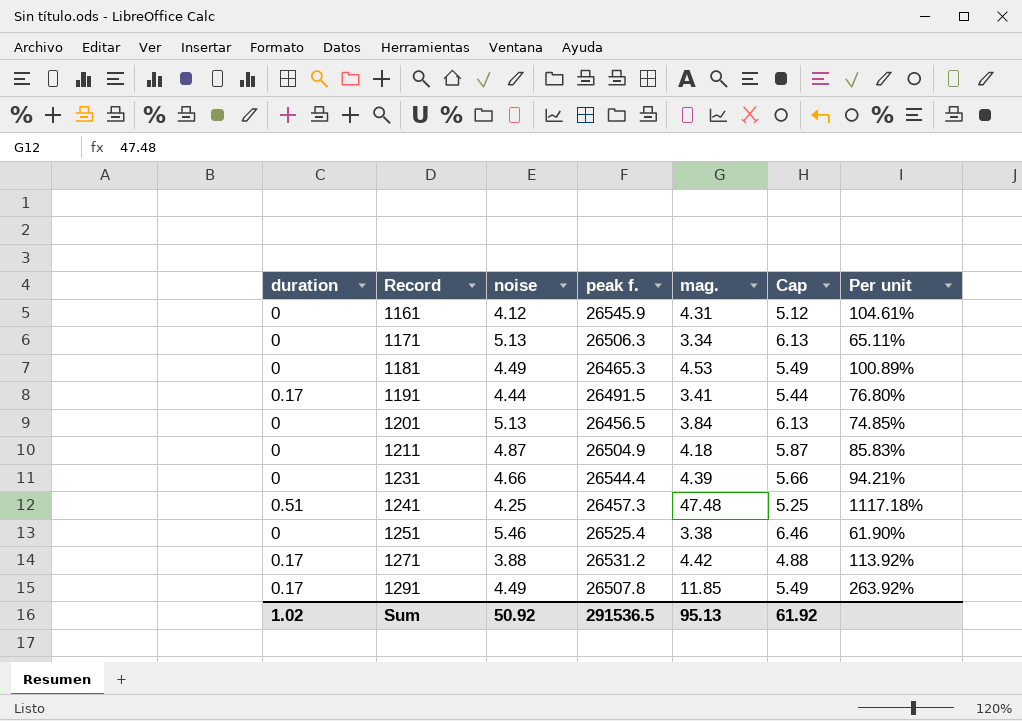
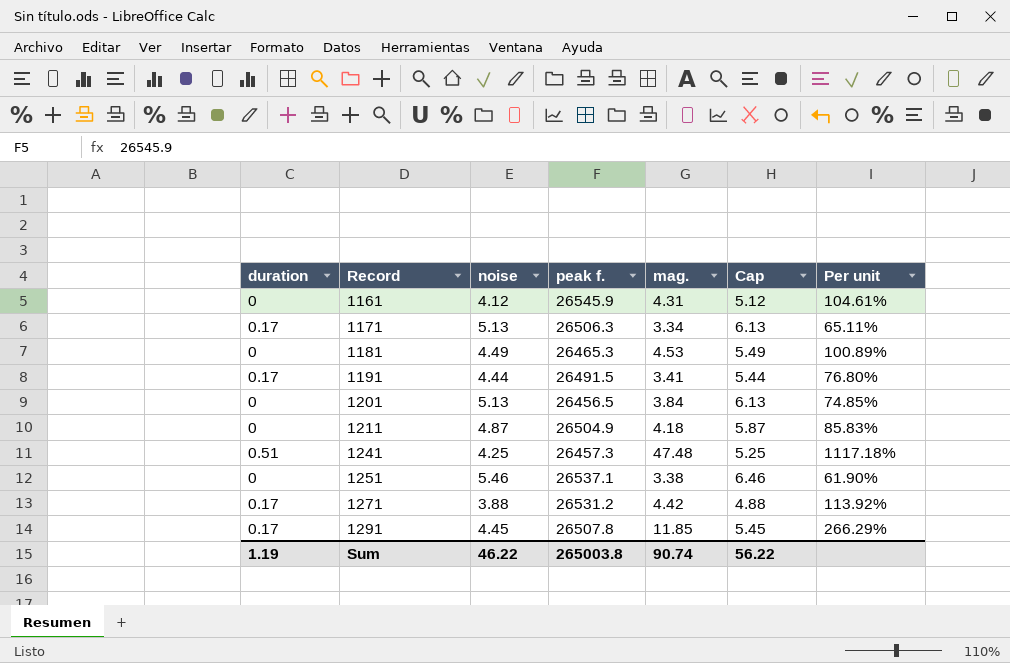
row 1231: 0 | 4.66 | 26544.4 | 4.39 | 5.66 | 94.21% -> none
1171 | duration: 0 -> 0.17
1251 | peak f.: 26525.4 -> 26537.1
1291 | noise: 4.49 -> 4.45
1291 | Cap: 5.49 -> 5.45
1291 | Per unit: 263.92% -> 266.29%
Sum | duration: 1.02 -> 1.19
Sum | noise: 50.92 -> 46.22
Sum | peak f.: 291536.5 -> 265003.8
Sum | mag.: 95.13 -> 90.74
Sum | Cap: 61.92 -> 56.22

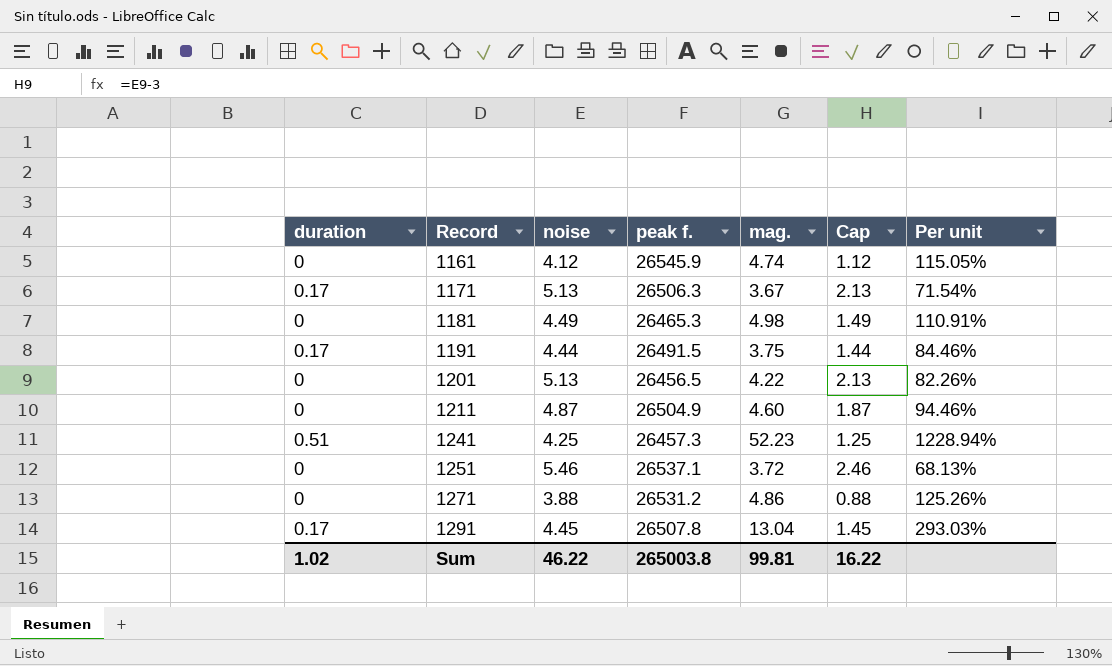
column Cap | formula: [noise] + 1 -> [noise] - 3
1161 | mag.: 4.31 -> 4.74
1161 | Per unit: 104.61% -> 115.05%
1171 | mag.: 3.34 -> 3.67
1171 | Per unit: 65.11% -> 71.54%
1181 | mag.: 4.53 -> 4.98
1181 | Per unit: 100.89% -> 110.91%
1191 | mag.: 3.41 -> 3.75
1191 | Per unit: 76.80% -> 84.46%
1201 | mag.: 3.84 -> 4.22
1201 | Per unit: 74.85% -> 82.26%
1211 | mag.: 4.18 -> 4.60
1211 | Per unit: 85.83% -> 94.46%
1241 | mag.: 47.48 -> 52.23
1241 | Per unit: 1117.18% -> 1228.94%
1251 | mag.: 3.38 -> 3.72
1251 | Per unit: 61.90% -> 68.13%
1271 | duration: 0.17 -> 0
1271 | mag.: 4.42 -> 4.86
1271 | Per unit: 113.92% -> 125.26%
1291 | mag.: 11.85 -> 13.04
1291 | Per unit: 266.29% -> 293.03%
Sum | duration: 1.19 -> 1.02
Sum | mag.: 90.74 -> 99.81
Sum | Cap: 56.22 -> 16.22

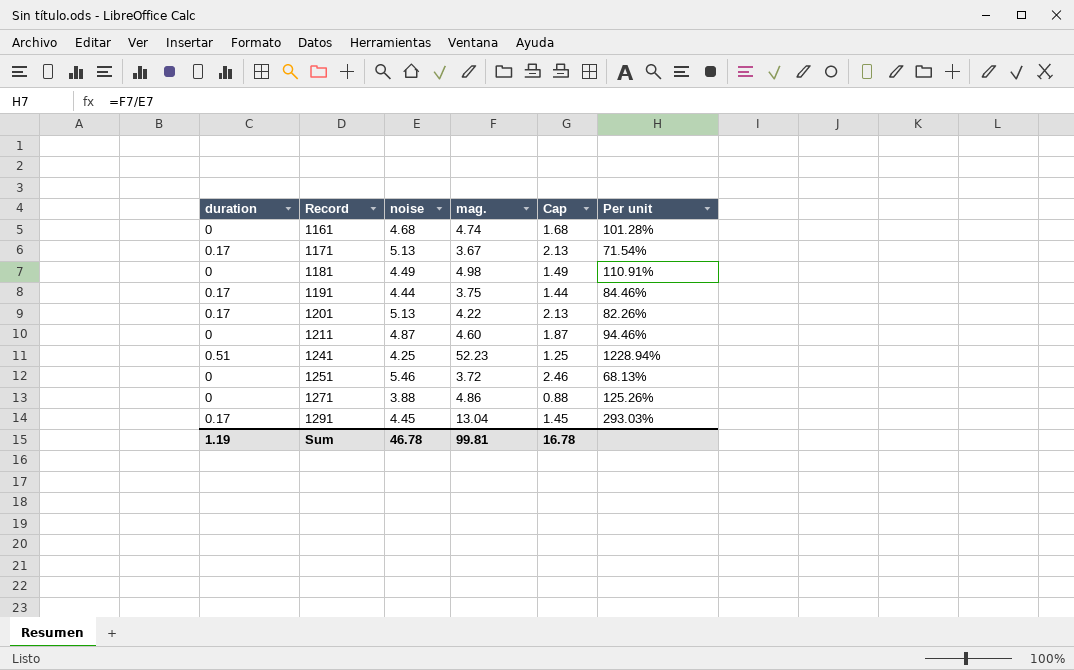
column peak f. | position: 4 -> none
1161 | noise: 4.12 -> 4.68
1161 | Cap: 1.12 -> 1.68
1161 | Per unit: 115.05% -> 101.28%
1201 | duration: 0 -> 0.17
Sum | duration: 1.02 -> 1.19
Sum | noise: 46.22 -> 46.78
Sum | Cap: 16.22 -> 16.78

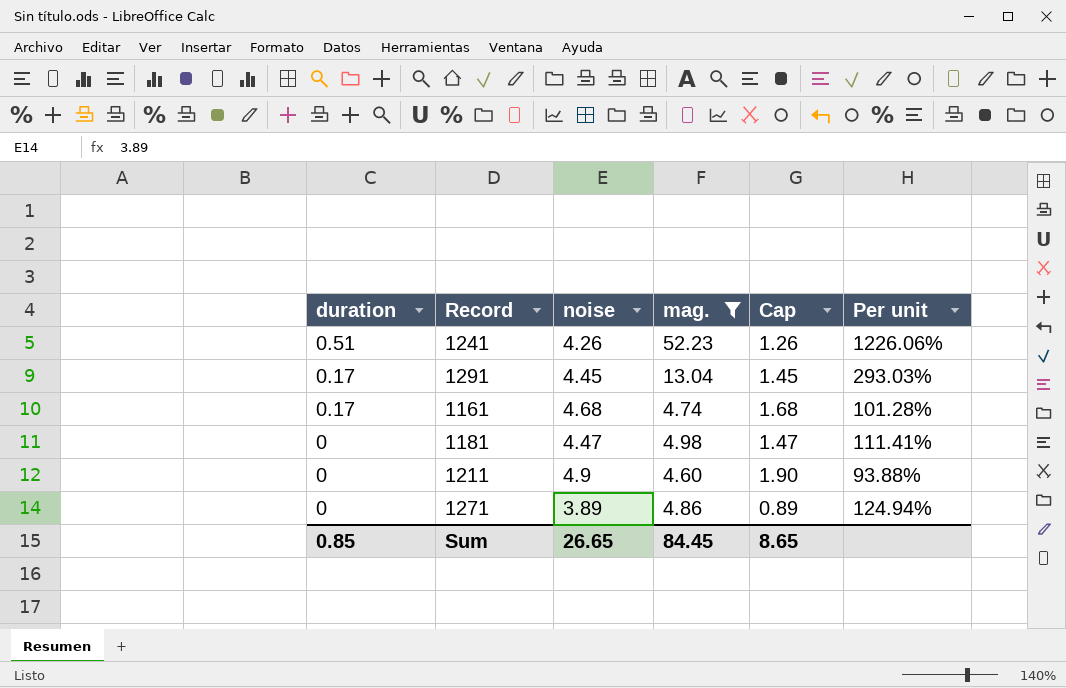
filter: none -> mag. >= 4.60
row order: Record ascending -> duration descending
1241 | noise: 4.25 -> 4.26
1241 | Cap: 1.25 -> 1.26
1241 | Per unit: 1228.94% -> 1226.06%
1161 | duration: 0 -> 0.17
1181 | noise: 4.49 -> 4.47
1181 | Cap: 1.49 -> 1.47
1181 | Per unit: 110.91% -> 111.41%
1211 | noise: 4.87 -> 4.9
1211 | Cap: 1.87 -> 1.90
1211 | Per unit: 94.46% -> 93.88%
1271 | noise: 3.88 -> 3.89
1271 | Cap: 0.88 -> 0.89
1271 | Per unit: 125.26% -> 124.94%
Sum | duration: 1.19 -> 0.85
Sum | noise: 46.78 -> 26.65
Sum | mag.: 99.81 -> 84.45
Sum | Cap: 16.78 -> 8.65

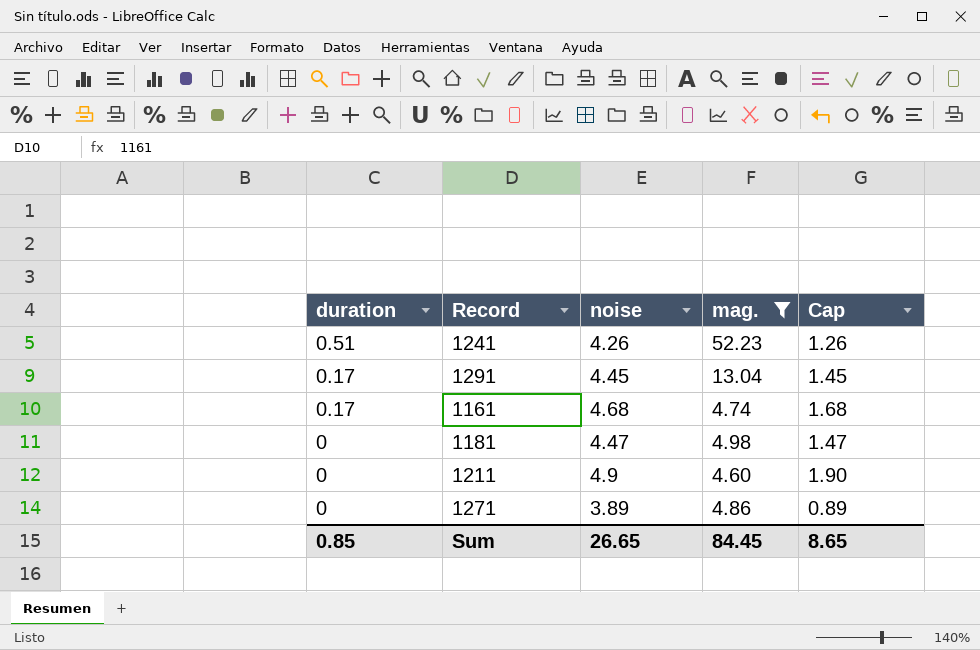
column Per unit | formula: [mag.] / [noise] -> none

